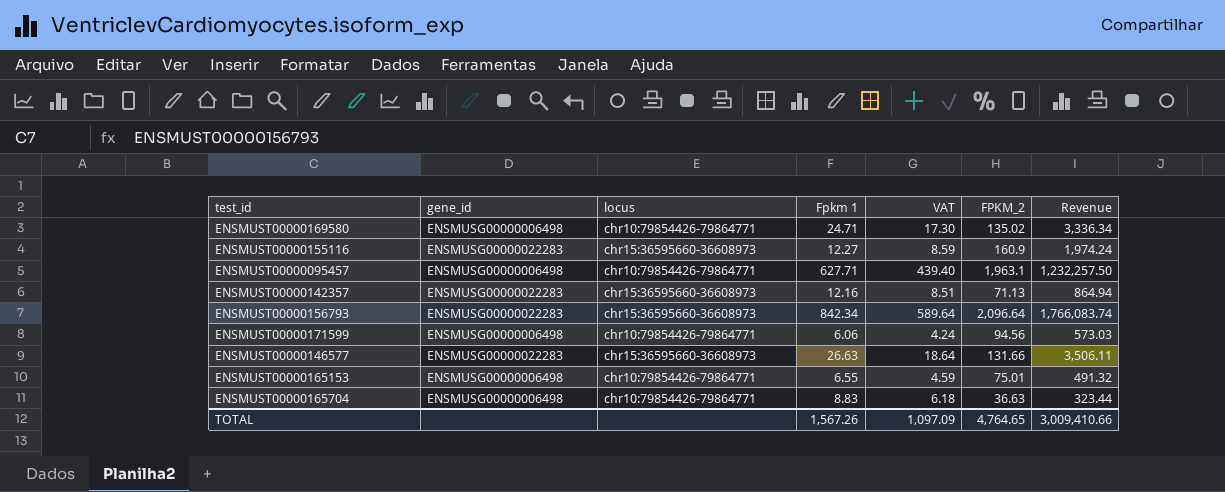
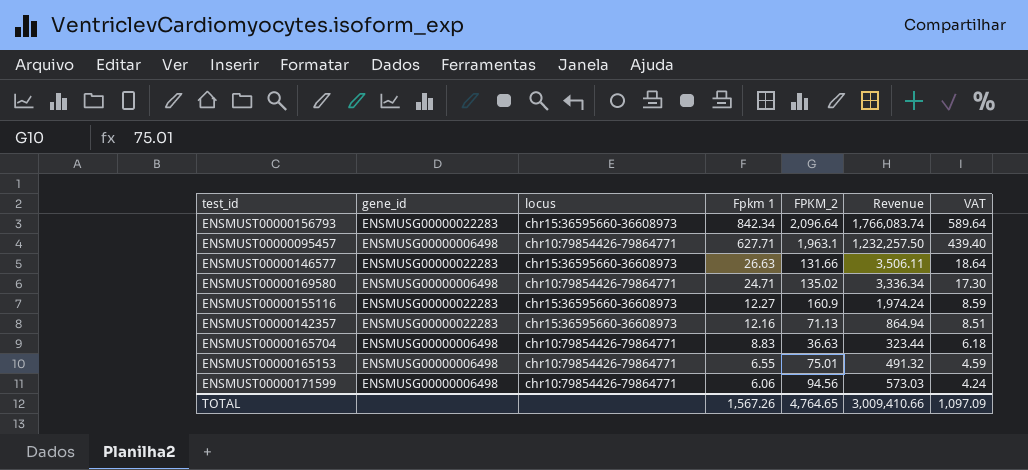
row order: none -> Fpkm 1 descending
column VAT | position: 5 -> 7

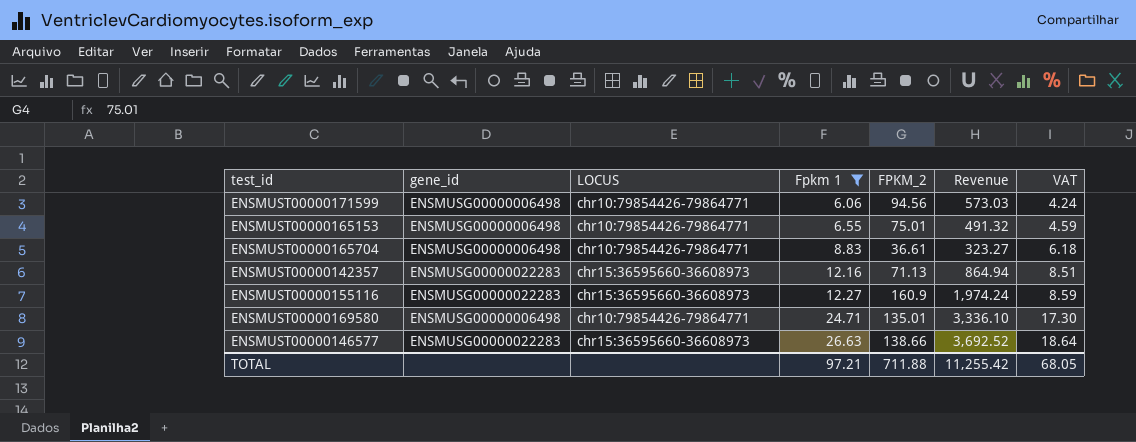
filter: none -> Fpkm 1 <= 26.63
row order: Fpkm 1 descending -> Fpkm 1 ascending
column name: locus -> LOCUS
ENSMUST00000165704 | FPKM_2: 36.63 -> 36.61
ENSMUST00000165704 | Revenue: 323.44 -> 323.27
ENSMUST00000169580 | FPKM_2: 135.02 -> 135.01
ENSMUST00000169580 | Revenue: 3,336.34 -> 3,336.10
ENSMUST00000146577 | FPKM_2: 131.66 -> 138.66
ENSMUST00000146577 | Revenue: 3,506.11 -> 3,692.52
TOTAL | Fpkm 1: 1,567.26 -> 97.21
TOTAL | FPKM_2: 4,764.65 -> 711.88
TOTAL | Revenue: 3,009,410.66 -> 11,255.42
TOTAL | VAT: 1,097.09 -> 68.05

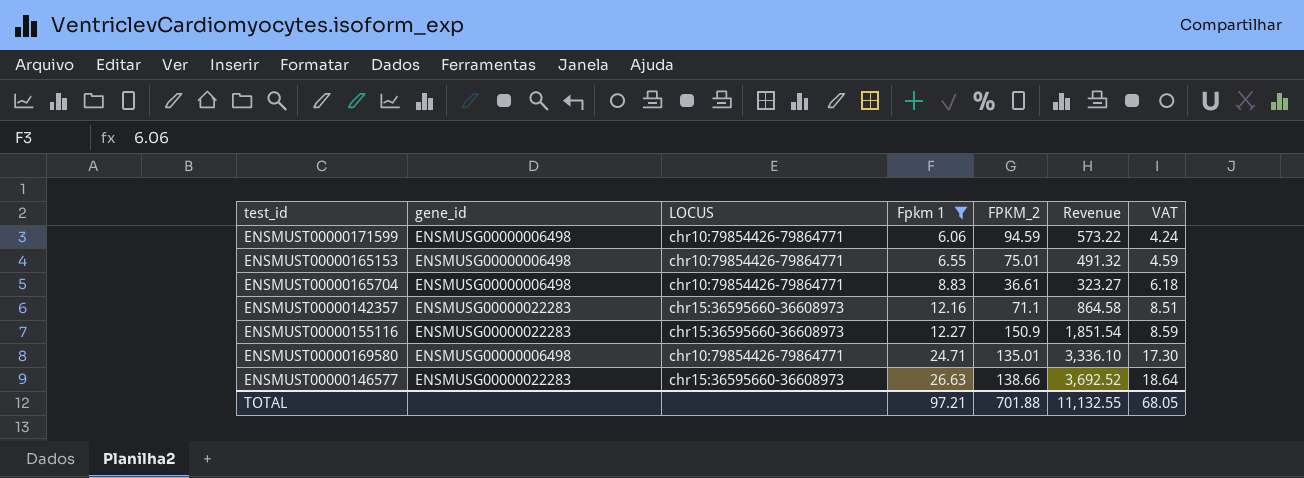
ENSMUST00000171599 | FPKM_2: 94.56 -> 94.59
ENSMUST00000171599 | Revenue: 573.03 -> 573.22
ENSMUST00000142357 | FPKM_2: 71.13 -> 71.1
ENSMUST00000142357 | Revenue: 864.94 -> 864.58
ENSMUST00000155116 | FPKM_2: 160.9 -> 150.9
ENSMUST00000155116 | Revenue: 1,974.24 -> 1,851.54
TOTAL | FPKM_2: 711.88 -> 701.88
TOTAL | Revenue: 11,255.42 -> 11,132.55

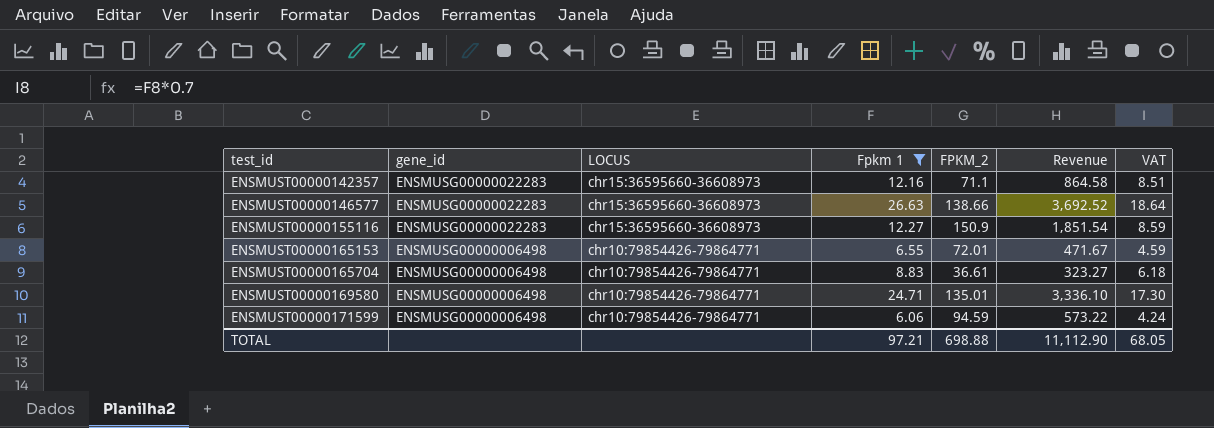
row order: Fpkm 1 ascending -> test_id ascending
ENSMUST00000165153 | FPKM_2: 75.01 -> 72.01
ENSMUST00000165153 | Revenue: 491.32 -> 471.67
TOTAL | FPKM_2: 701.88 -> 698.88
TOTAL | Revenue: 11,132.55 -> 11,112.90

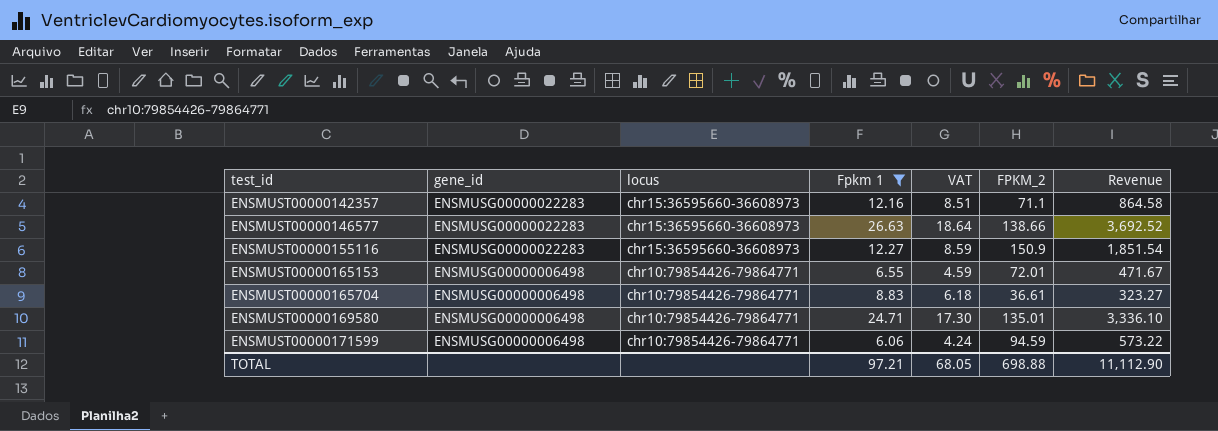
column name: LOCUS -> locus
column VAT | position: 7 -> 5

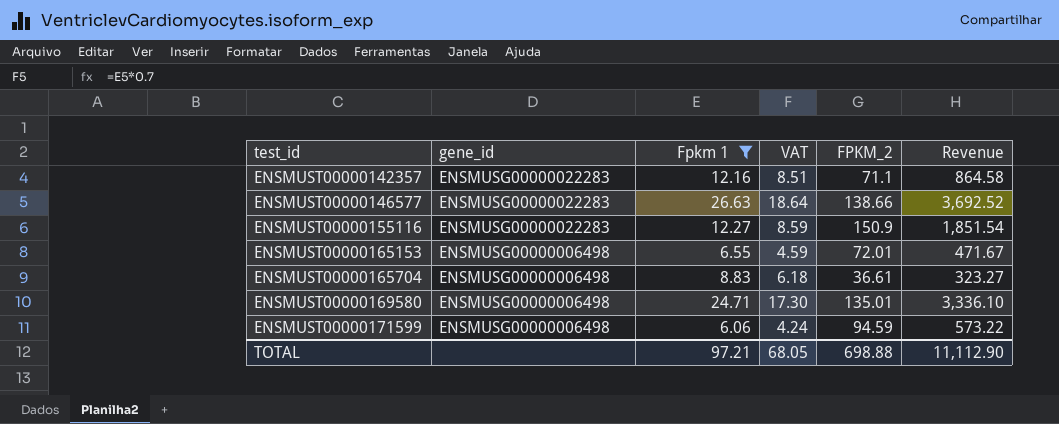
column locus | position: 3 -> none

